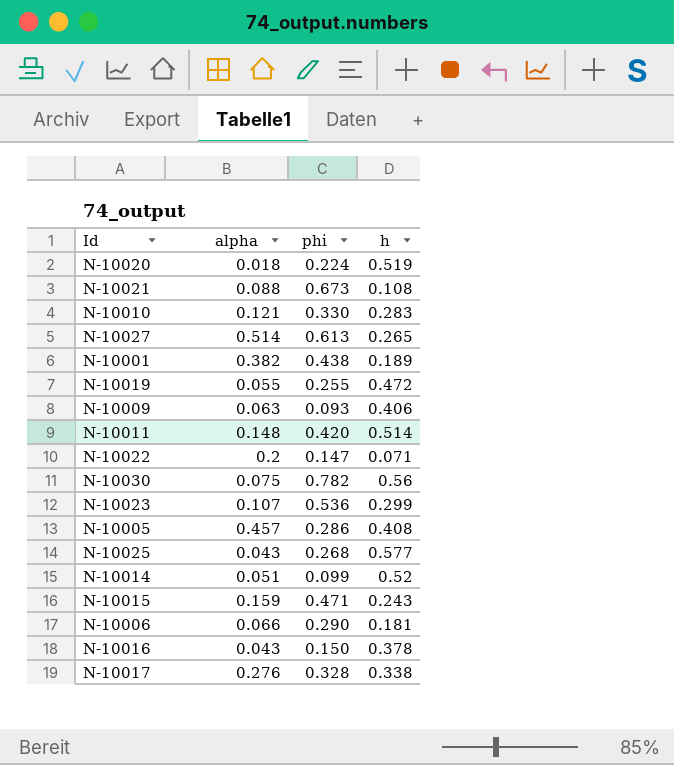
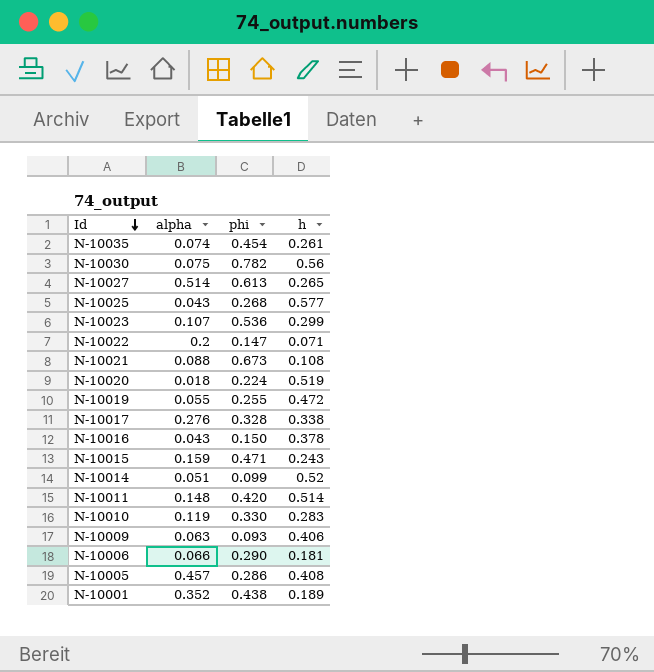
row order: none -> Id descending
row N-10035: none -> 0.074 | 0.454 | 0.261
N-10010 | alpha: 0.121 -> 0.119
N-10001 | alpha: 0.382 -> 0.352

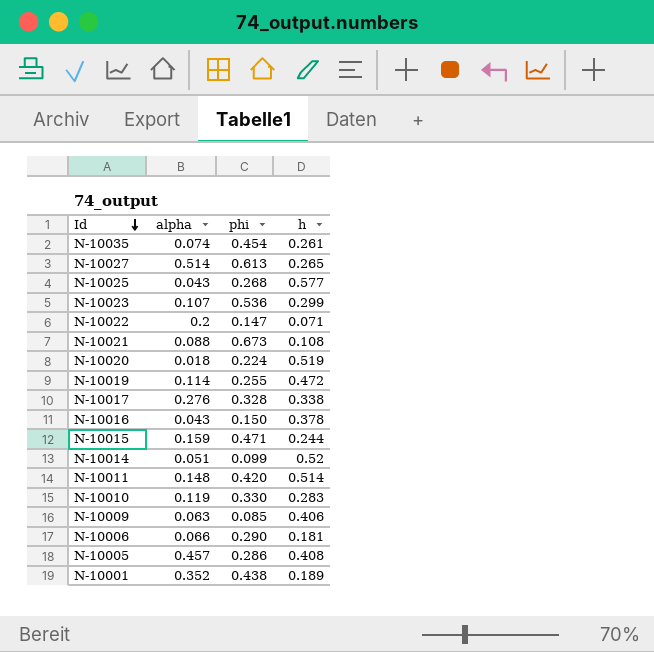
row N-10030: 0.075 | 0.782 | 0.56 -> none
N-10019 | alpha: 0.055 -> 0.114
N-10015 | h: 0.243 -> 0.244
N-10009 | phi: 0.093 -> 0.085

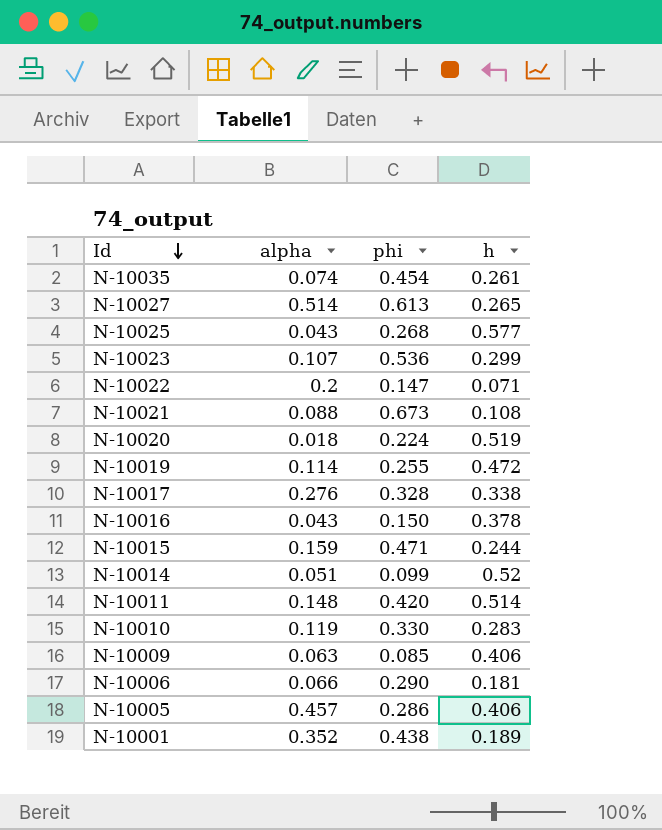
N-10005 | h: 0.408 -> 0.406

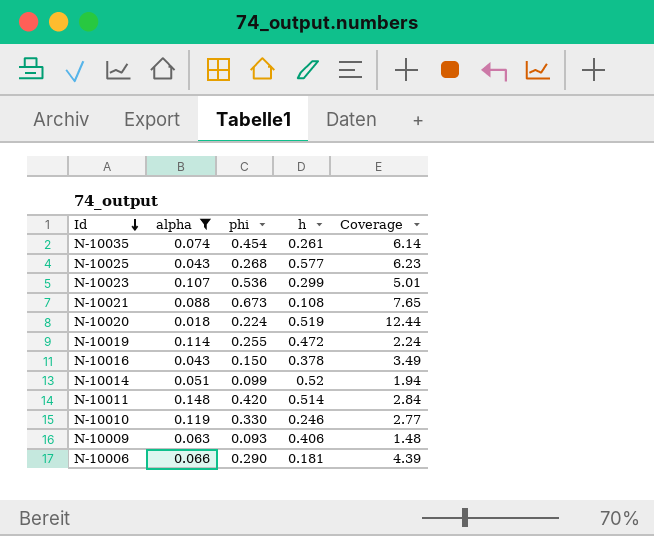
filter: none -> alpha <= 0.148
column Coverage | formula: none -> [phi] / [alpha]
N-10010 | h: 0.283 -> 0.246
N-10009 | phi: 0.085 -> 0.093

